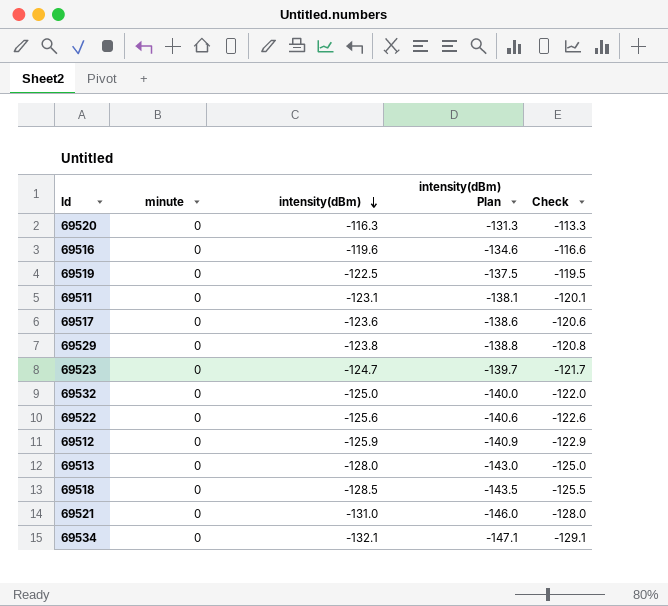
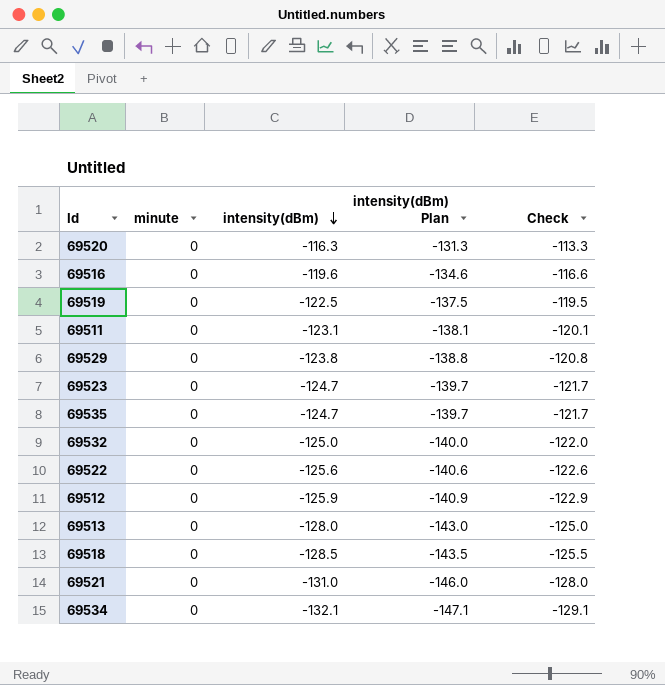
row 69517: 0 | -123.6 | -138.6 | -120.6 -> none
row 69535: none -> 0 | -124.7 | -139.7 | -121.7

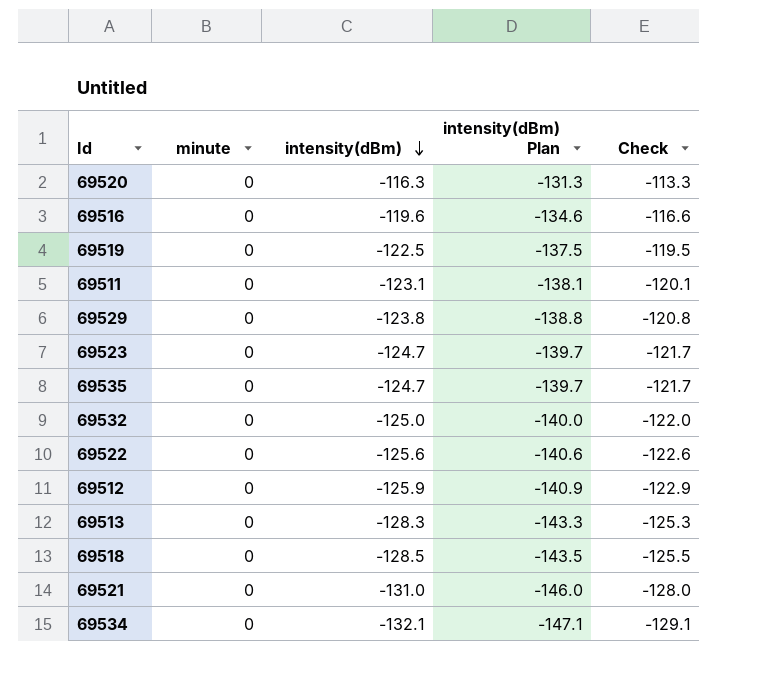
69513 | intensity(dBm): -128.0 -> -128.3
69513 | intensity(dBm) Plan: -143.0 -> -143.3
69513 | Check: -125.0 -> -125.3

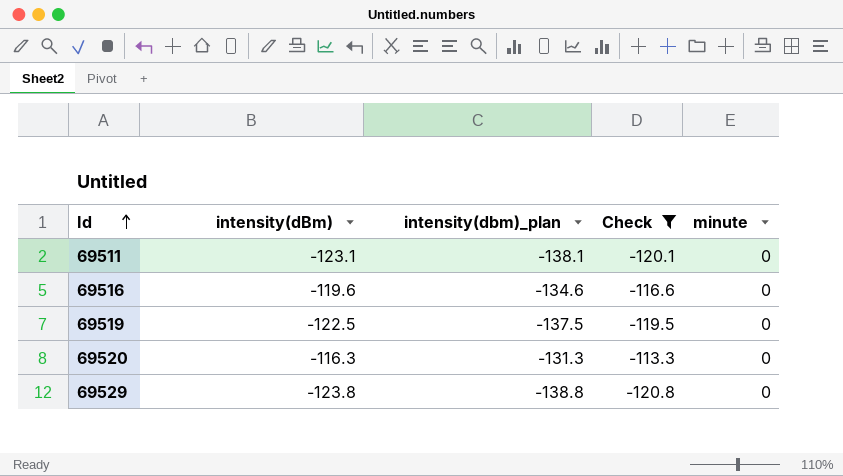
filter: none -> Check >= -120.8
row order: intensity(dBm) descending -> Id ascending
column name: intensity(dBm) Plan -> intensity(dbm)_plan
column minute | position: 2 -> 5

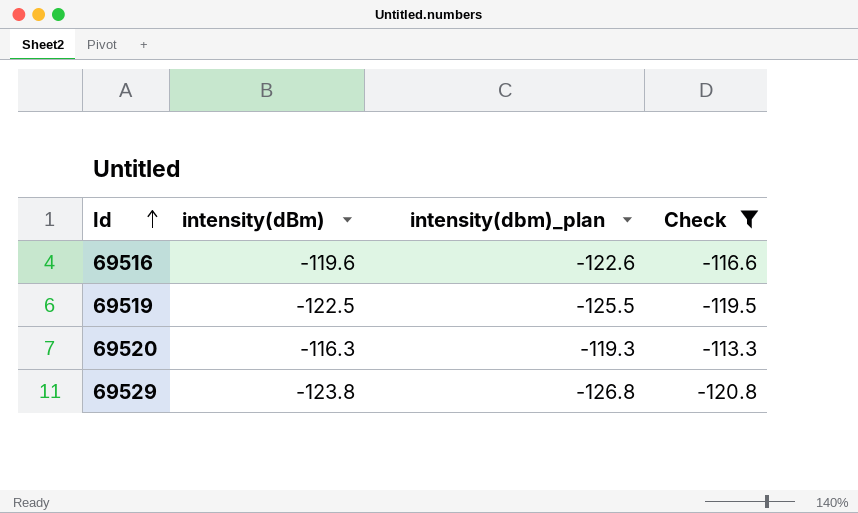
column minute | position: 5 -> none
column intensity(dbm)_plan | formula: [intensity(dBm)] - 15 -> [intensity(dBm)] - 3
row 69511: -123.1 | -138.1 | -120.1 | 0 -> none

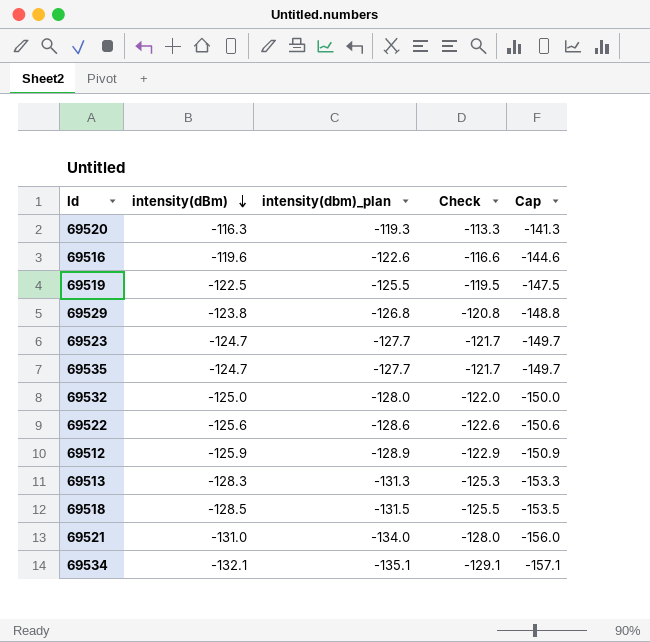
filter: Check >= -120.8 -> none
row order: Id ascending -> intensity(dBm) descending
column Cap | formula: none -> [intensity(dBm)] - 25

